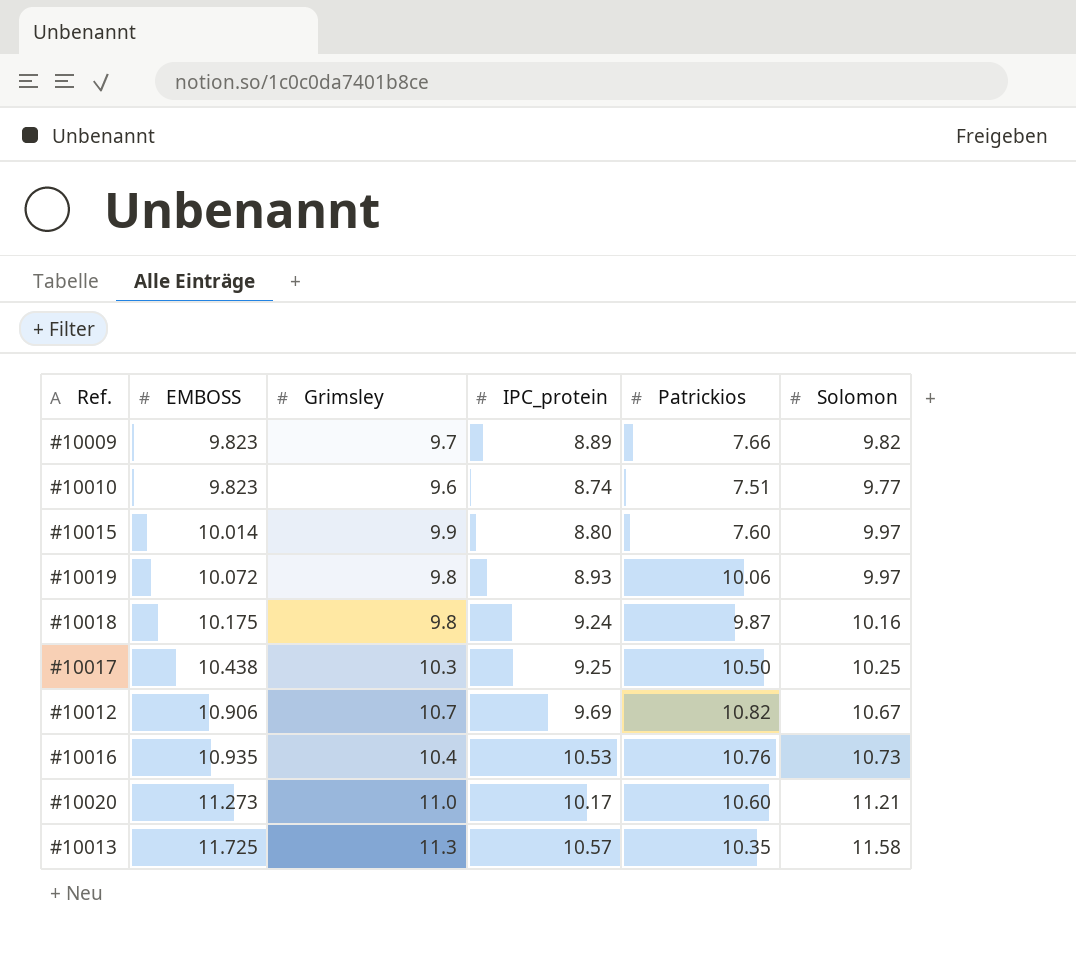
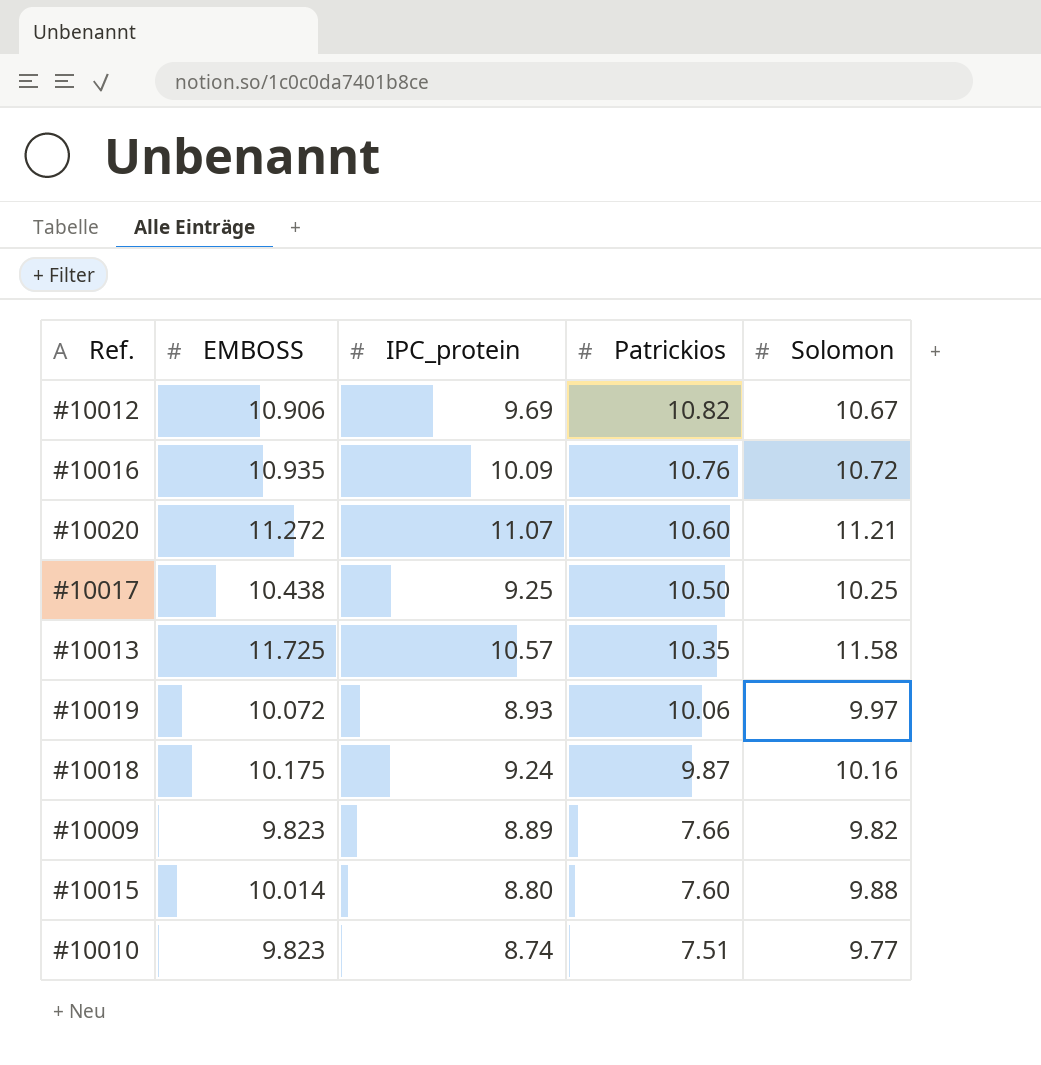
row order: EMBOSS ascending -> Patrickios descending
column Grimsley | position: 3 -> none
#10016 | IPC_protein: 10.53 -> 10.09
#10016 | Solomon: 10.73 -> 10.72
#10020 | EMBOSS: 11.273 -> 11.272
#10020 | IPC_protein: 10.17 -> 11.07
#10015 | Solomon: 9.97 -> 9.88

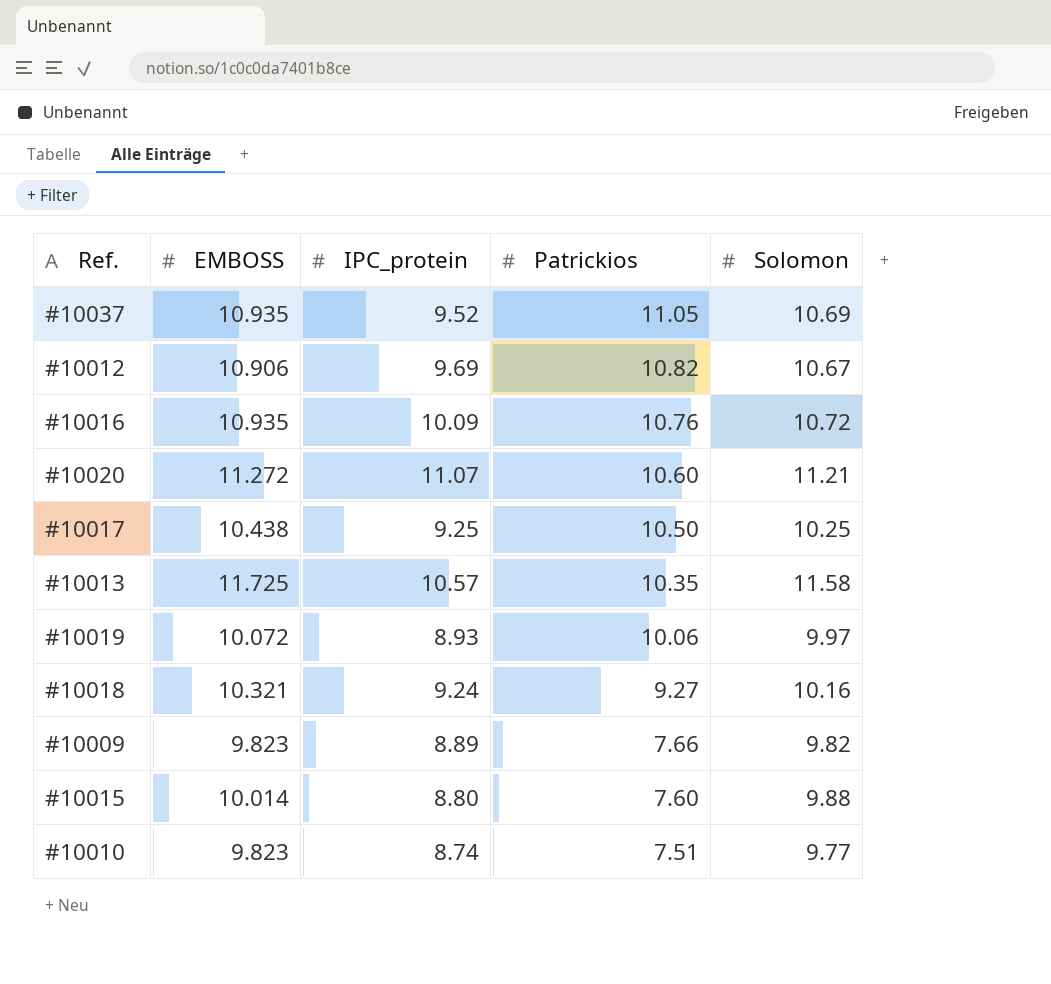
row #10037: none -> 10.935 | 9.52 | 11.05 | 10.69
#10018 | EMBOSS: 10.175 -> 10.321
#10018 | Patrickios: 9.87 -> 9.27

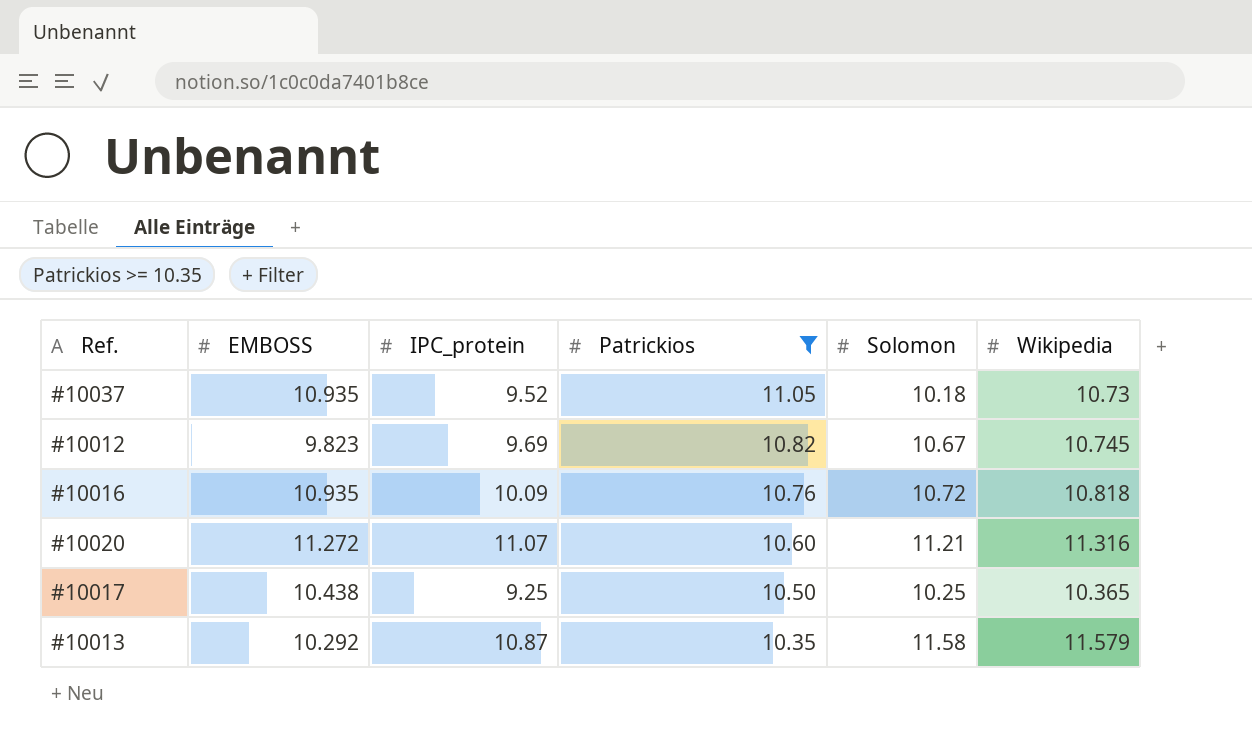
filter: none -> Patrickios >= 10.35
column Wikipedia | position: none -> 6
#10037 | Solomon: 10.69 -> 10.18
#10012 | EMBOSS: 10.906 -> 9.823
#10013 | EMBOSS: 11.725 -> 10.292
#10013 | IPC_protein: 10.57 -> 10.87

